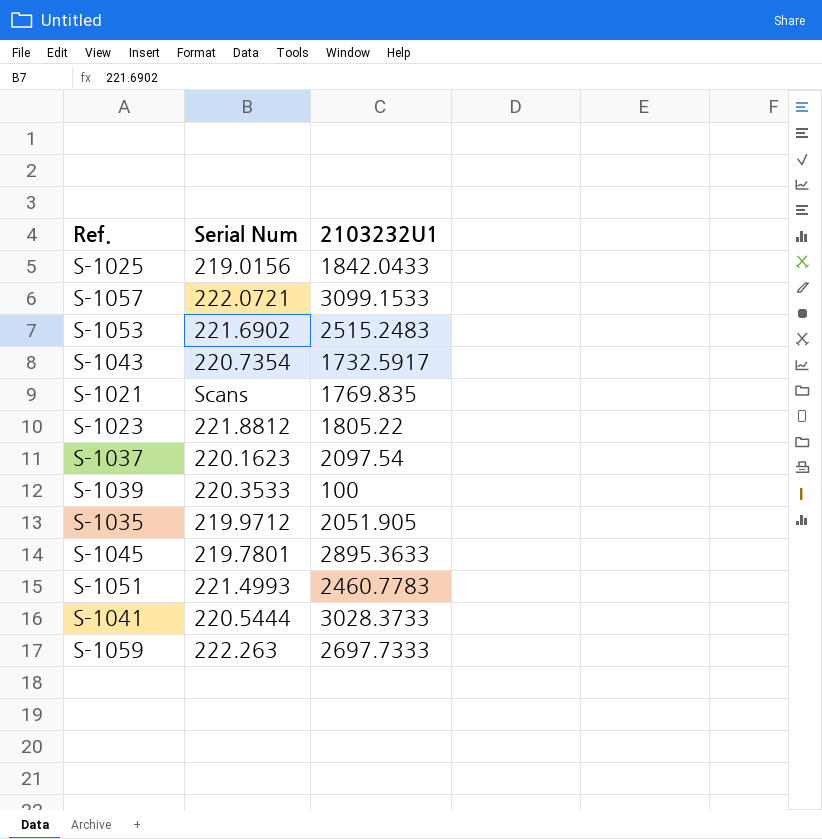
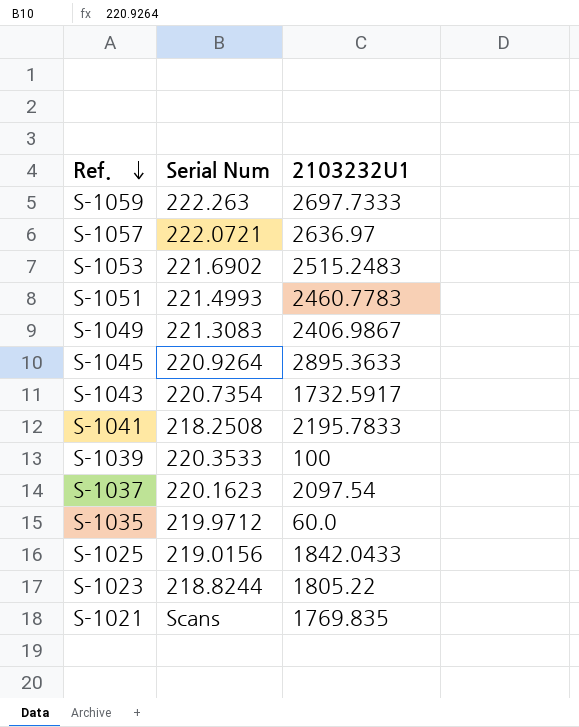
row order: none -> Ref. descending
S-1057 | 2103232U1: 3099.1533 -> 2636.97
row S-1049: none -> 221.3083 | 2406.9867
S-1045 | Serial Num: 219.7801 -> 220.9264
S-1041 | Serial Num: 220.5444 -> 218.2508
S-1041 | 2103232U1: 3028.3733 -> 2195.7833
S-1035 | 2103232U1: 2051.905 -> 60.0
S-1023 | Serial Num: 221.8812 -> 218.8244

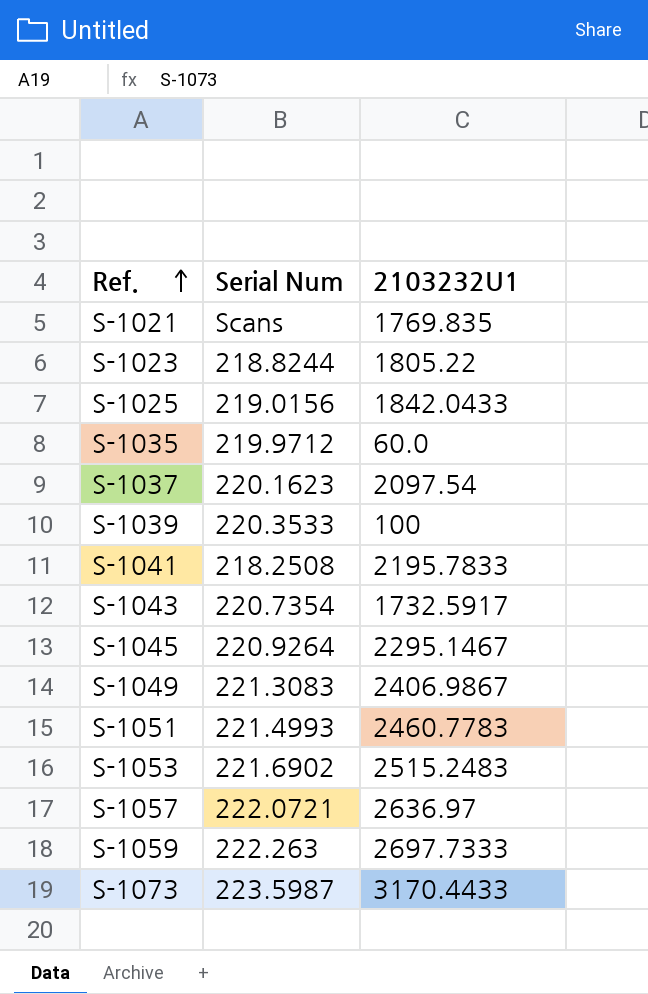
row order: Ref. descending -> Ref. ascending
S-1045 | 2103232U1: 2895.3633 -> 2295.1467
row S-1073: none -> 223.5987 | 3170.4433

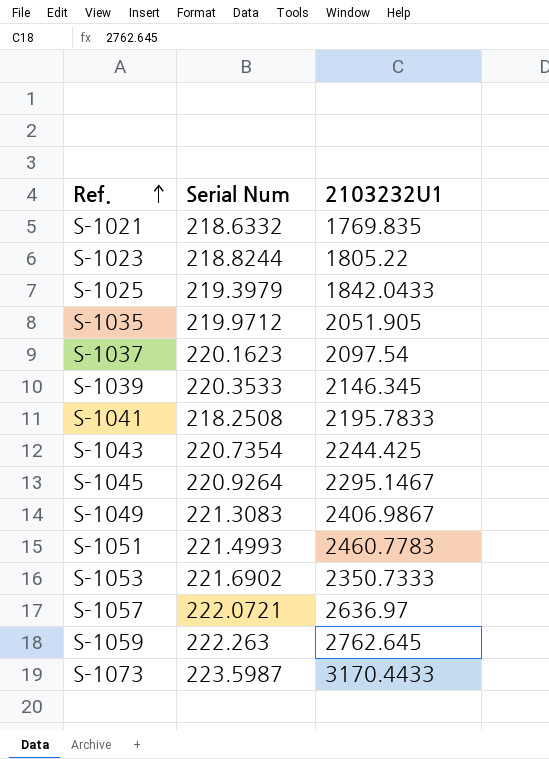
S-1021 | Serial Num: Scans -> 218.6332
S-1025 | Serial Num: 219.0156 -> 219.3979
S-1035 | 2103232U1: 60.0 -> 2051.905
S-1039 | 2103232U1: 100 -> 2146.345
S-1043 | 2103232U1: 1732.5917 -> 2244.425
S-1053 | 2103232U1: 2515.2483 -> 2350.7333
S-1059 | 2103232U1: 2697.7333 -> 2762.645

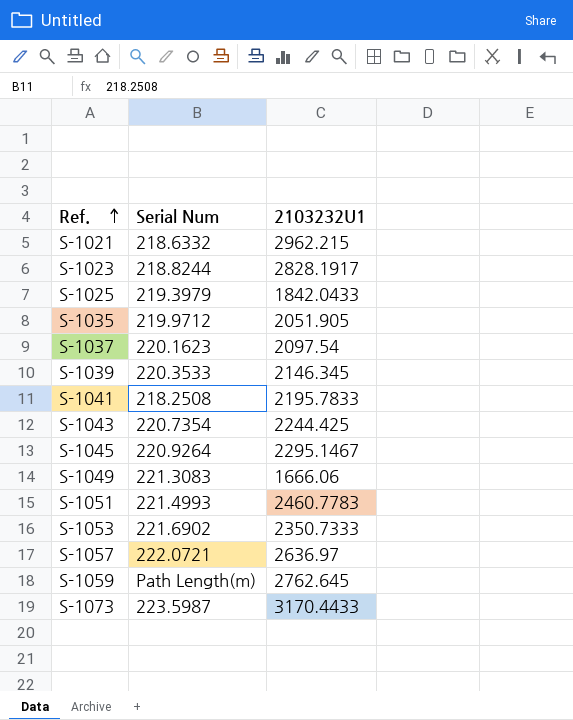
S-1021 | 2103232U1: 1769.835 -> 2962.215
S-1023 | 2103232U1: 1805.22 -> 2828.1917
S-1049 | 2103232U1: 2406.9867 -> 1666.06
S-1059 | Serial Num: 222.263 -> Path Length(m)

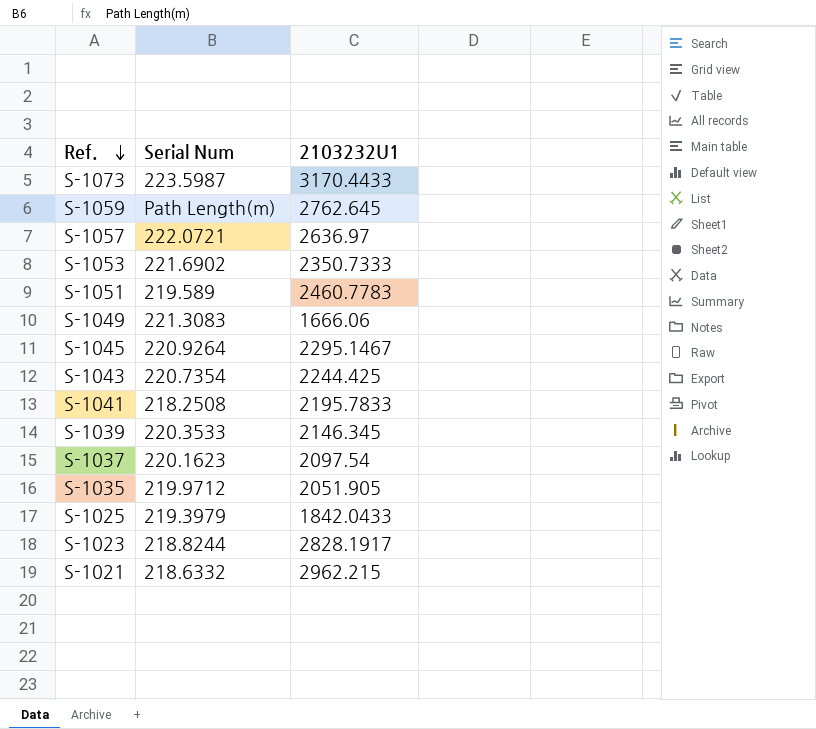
row order: Ref. ascending -> Ref. descending
S-1051 | Serial Num: 221.4993 -> 219.589

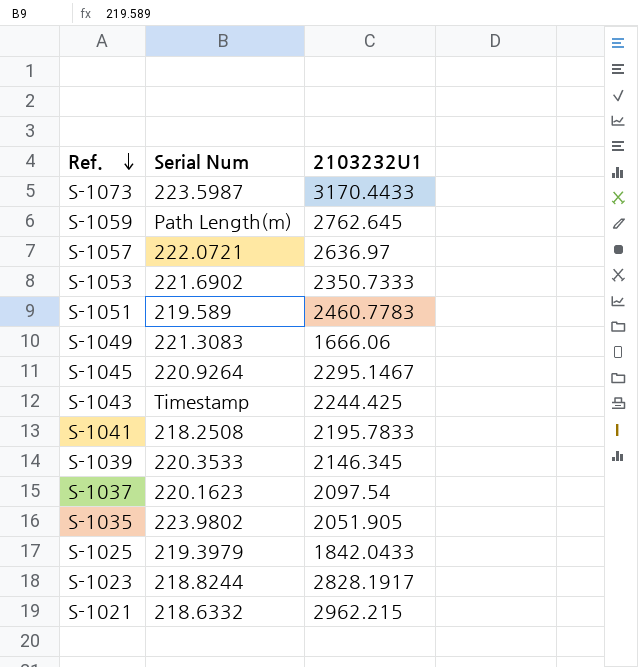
S-1043 | Serial Num: 220.7354 -> Timestamp
S-1035 | Serial Num: 219.9712 -> 223.9802

